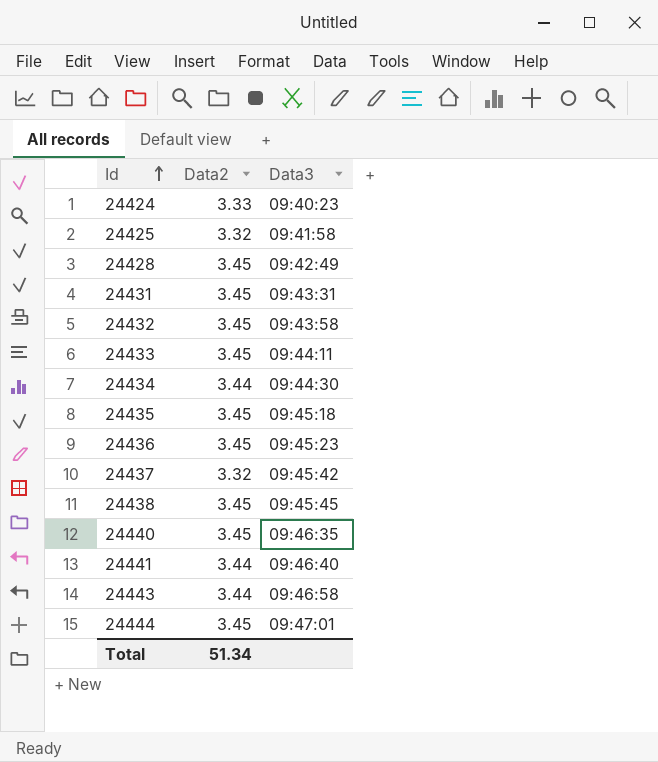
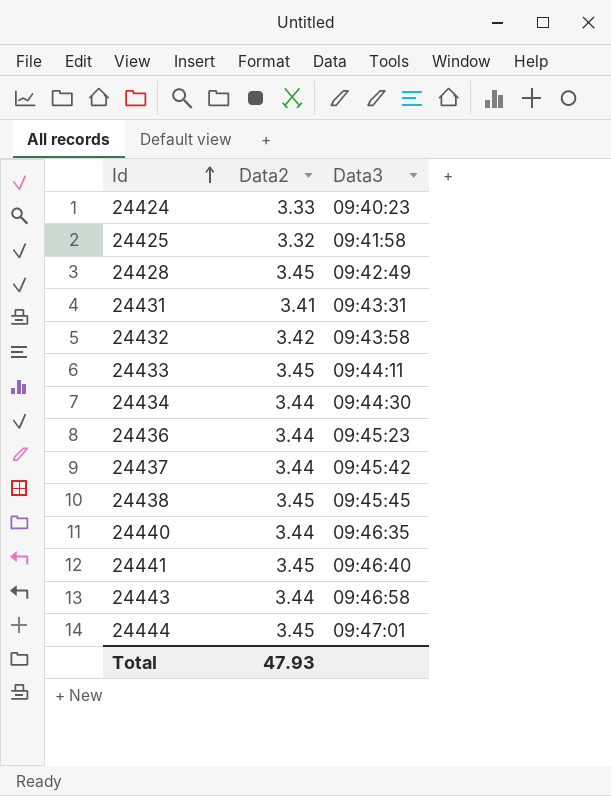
row 24435: 3.45 | 09:45:18 -> none
24431 | Data2: 3.45 -> 3.41
24432 | Data2: 3.45 -> 3.42
24436 | Data2: 3.45 -> 3.44
24437 | Data2: 3.32 -> 3.44
24440 | Data2: 3.45 -> 3.44
24441 | Data2: 3.44 -> 3.45
Total | Data2: 51.34 -> 47.93

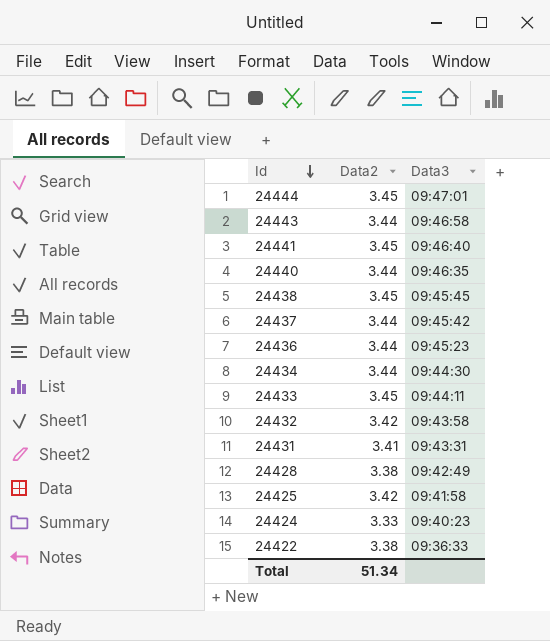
row order: Id ascending -> Id descending
24428 | Data2: 3.45 -> 3.38
24425 | Data2: 3.32 -> 3.42
row 24422: none -> 3.38 | 09:36:33
Total | Data2: 47.93 -> 51.34

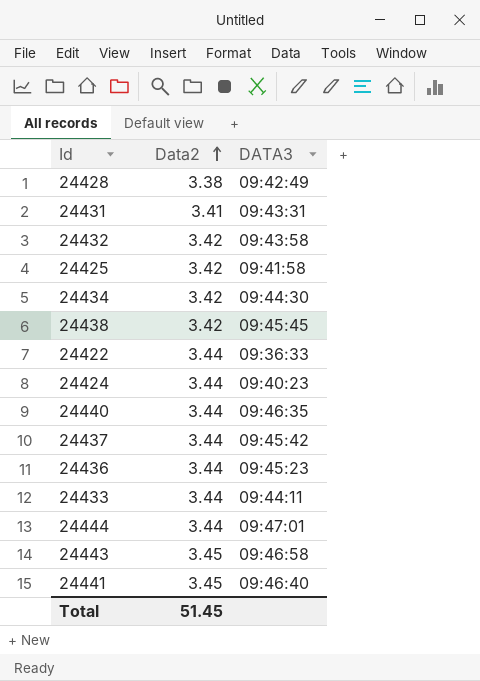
row order: Id descending -> Data2 ascending
column name: Data3 -> DATA3
24434 | Data2: 3.44 -> 3.42
24438 | Data2: 3.45 -> 3.42
24422 | Data2: 3.38 -> 3.44
24424 | Data2: 3.33 -> 3.44
24433 | Data2: 3.45 -> 3.44
24444 | Data2: 3.45 -> 3.44
24443 | Data2: 3.44 -> 3.45
Total | Data2: 51.34 -> 51.45

